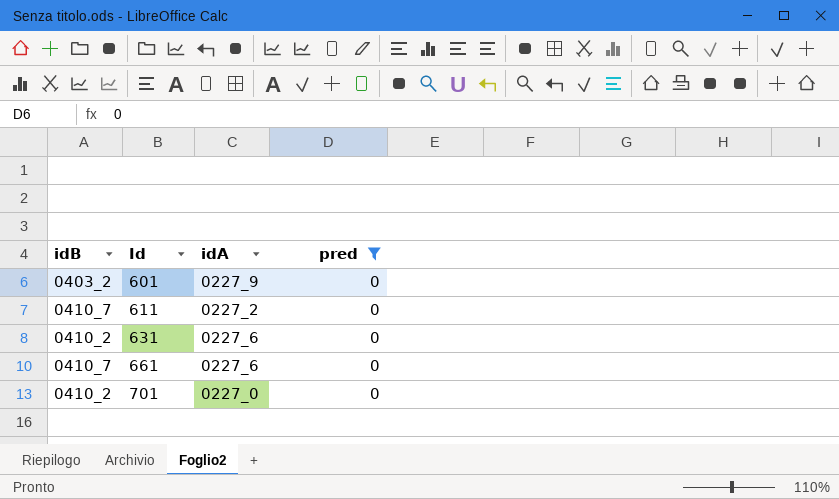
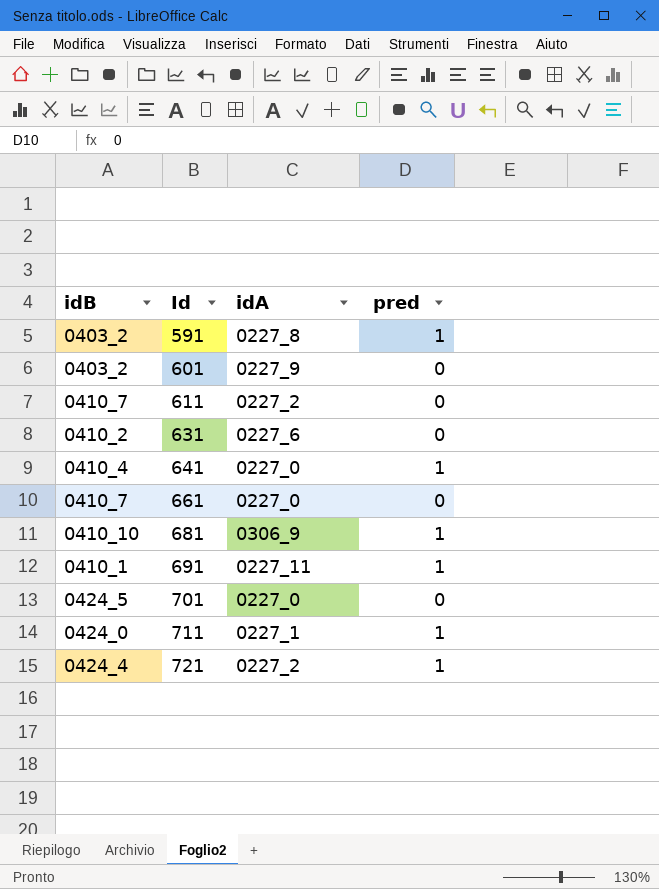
filter: pred = 0 -> none
661 | idA: 0227_6 -> 0227_0
701 | idB: 0410_2 -> 0424_5

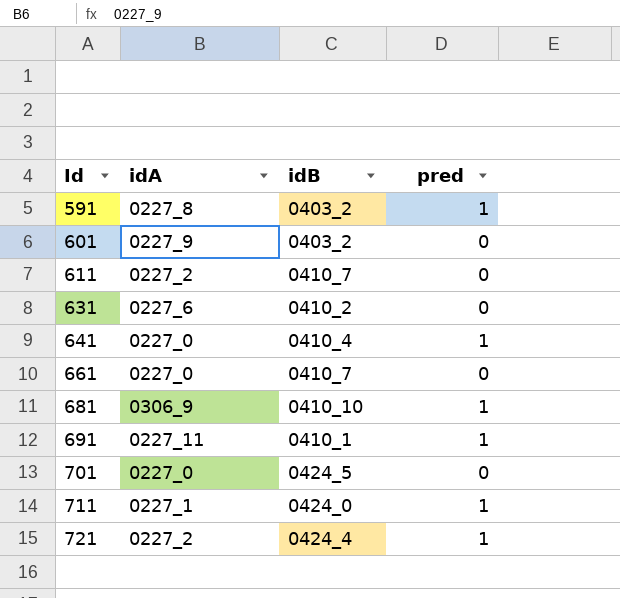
column idB | position: 1 -> 3

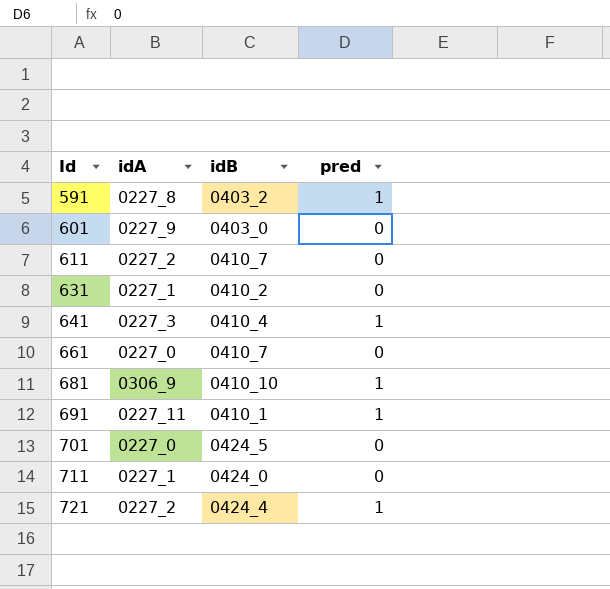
601 | idB: 0403_2 -> 0403_0
631 | idA: 0227_6 -> 0227_1
641 | idA: 0227_0 -> 0227_3
711 | pred: 1 -> 0

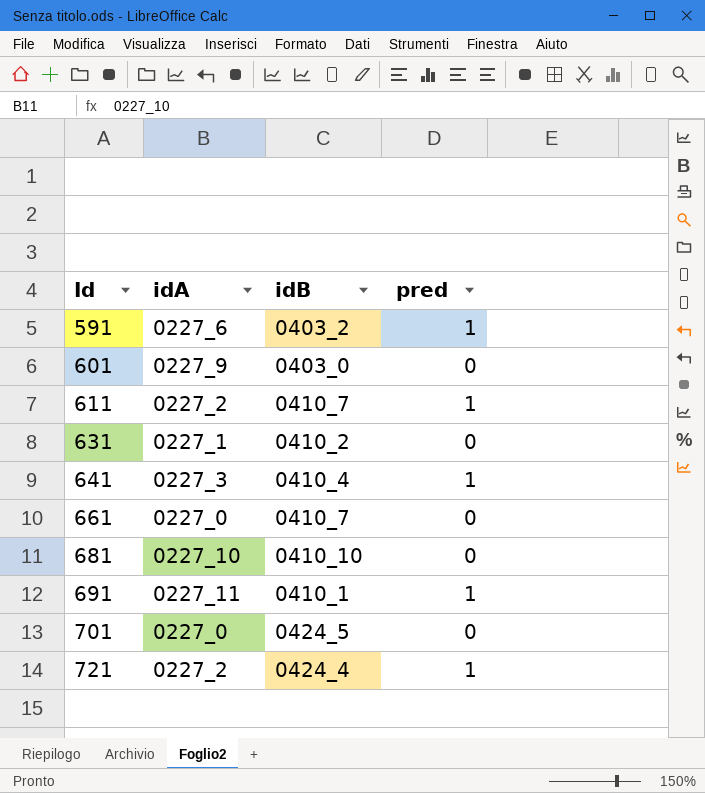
row 711: 0227_1 | 0424_0 | 0 -> none
591 | idA: 0227_8 -> 0227_6
611 | pred: 0 -> 1
681 | idA: 0306_9 -> 0227_10
681 | pred: 1 -> 0

